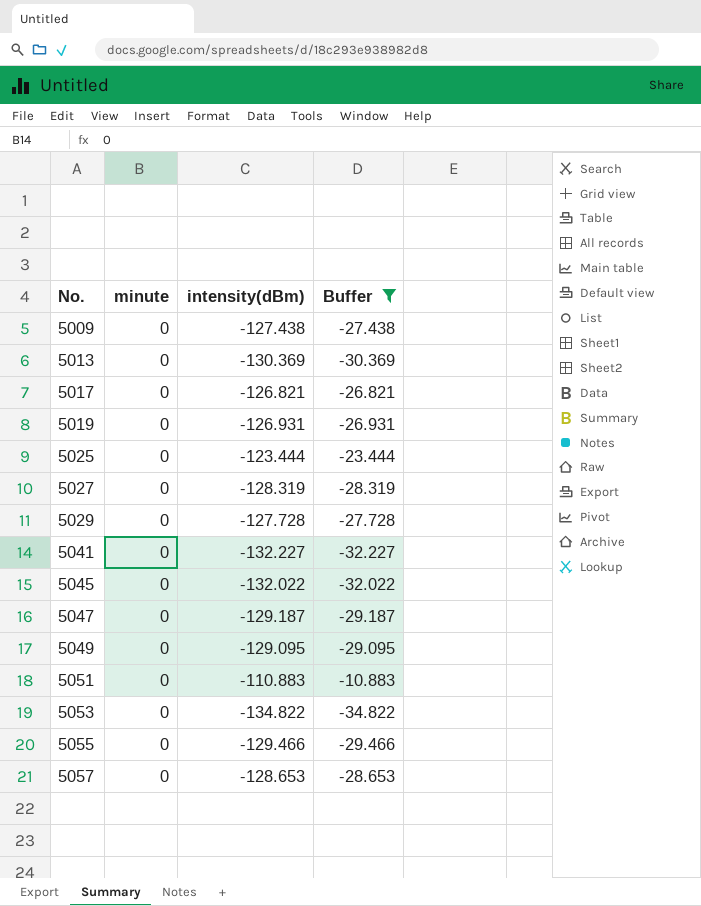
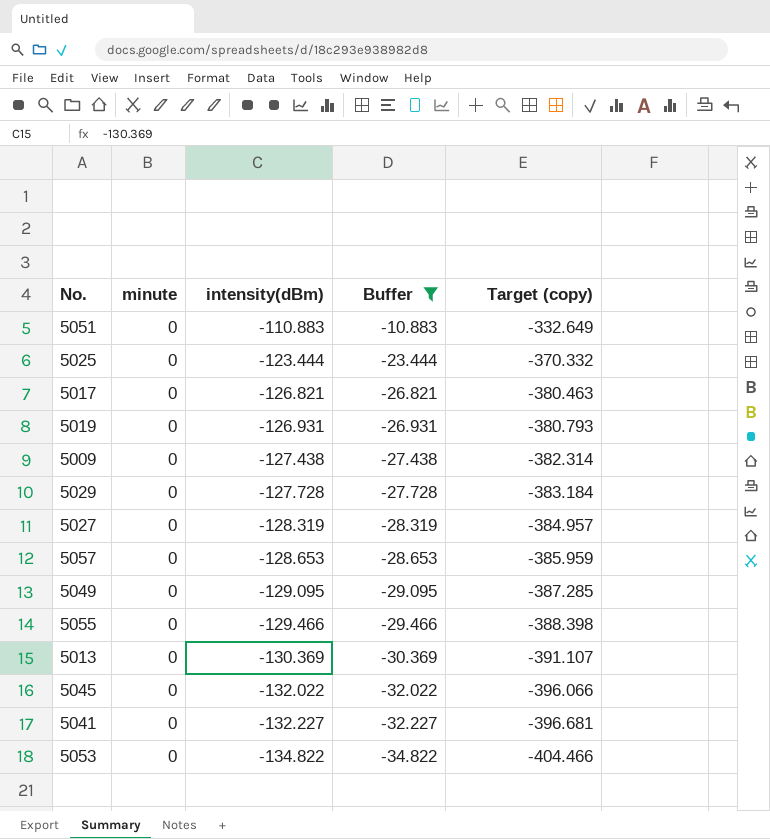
row order: No. ascending -> intensity(dBm) descending
column Target (copy) | formula: none -> [intensity(dBm)] * 3
row 5047: 0 | -129.187 | -29.187 -> none

